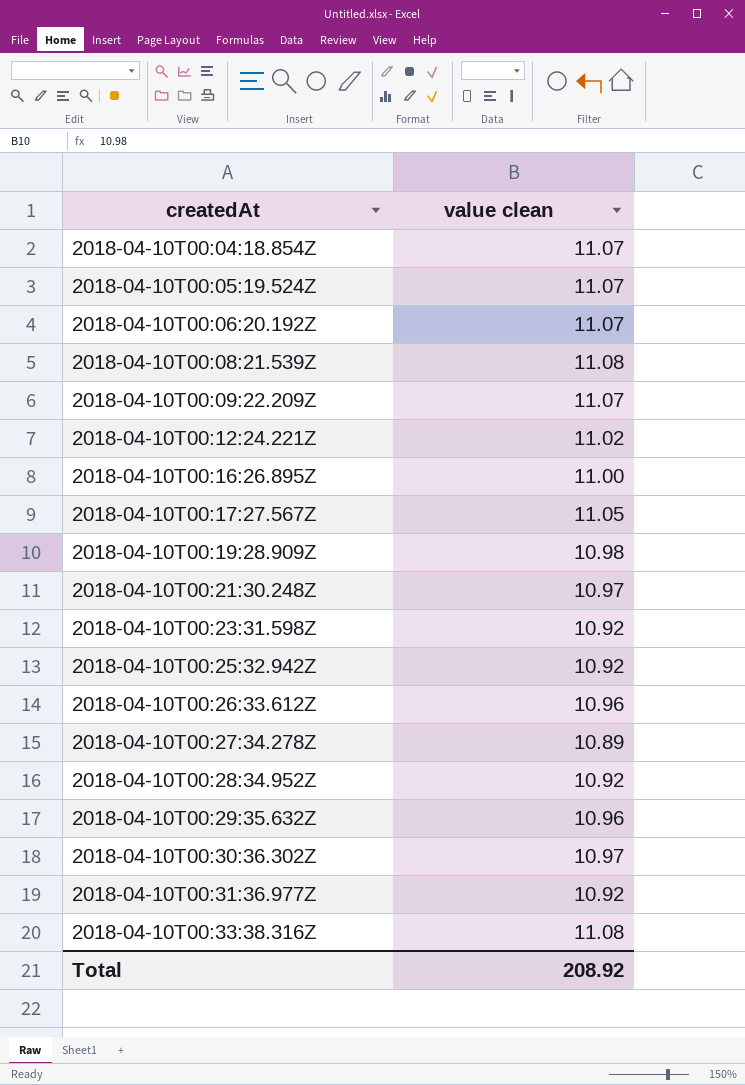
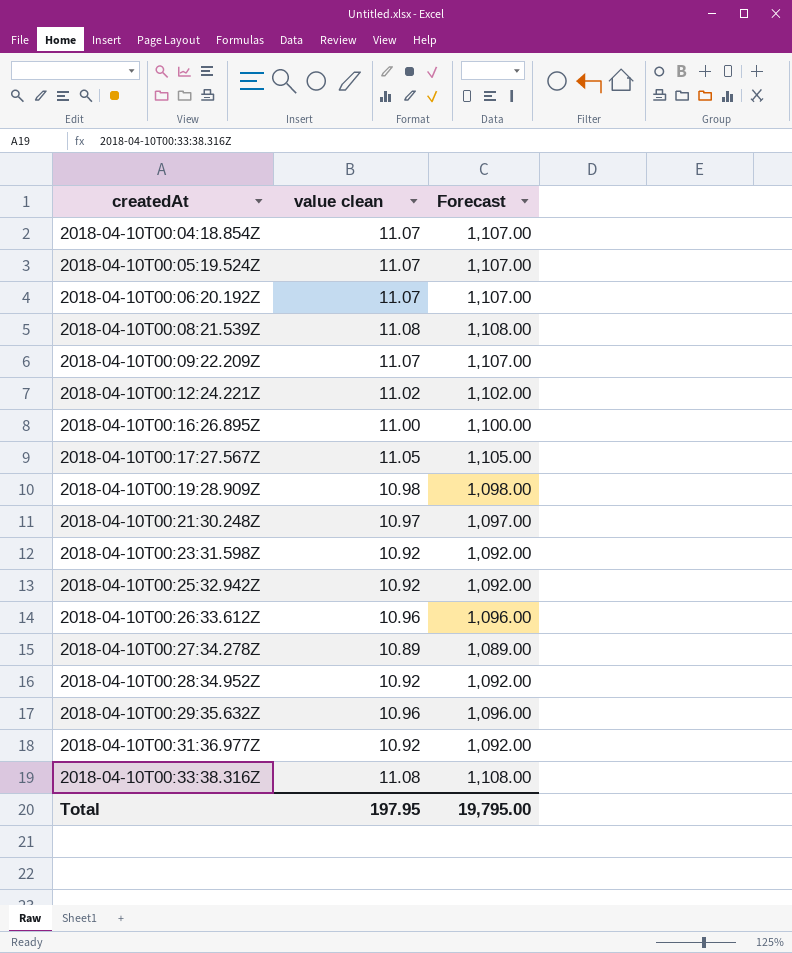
column Forecast | formula: none -> [value clean] * 100
row 2018-04-10T00:30:36.302Z: 10.97 -> none
Total | value clean: 208.92 -> 197.95

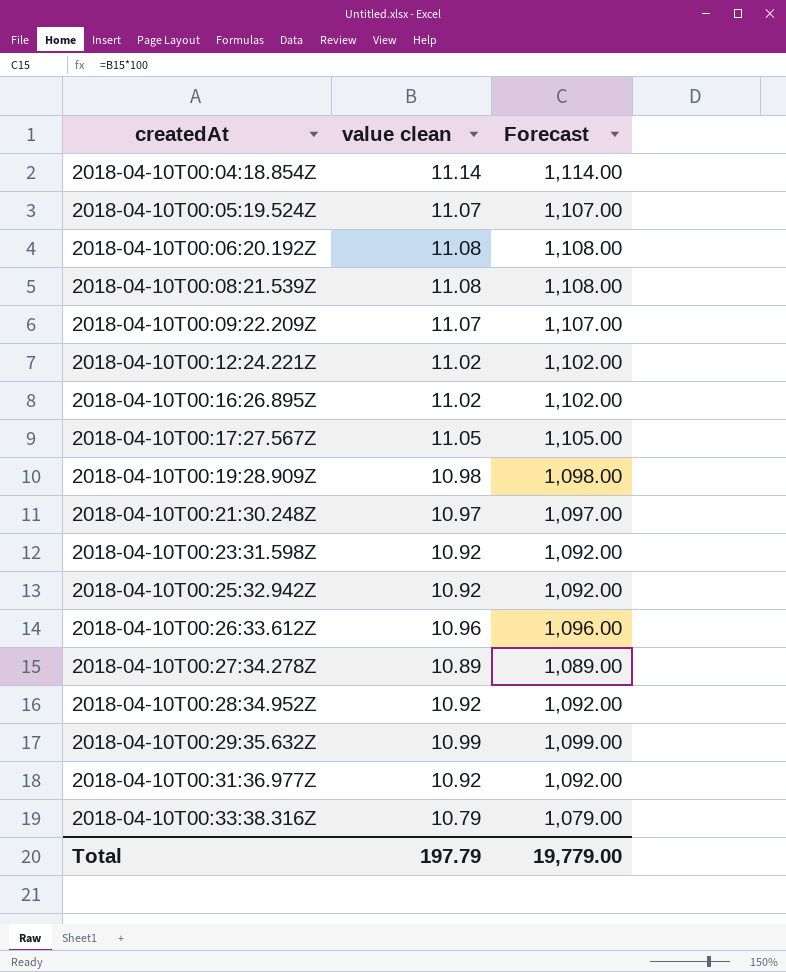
2018-04-10T00:04:18.854Z | value clean: 11.07 -> 11.14
2018-04-10T00:04:18.854Z | Forecast: 1,107.00 -> 1,114.00
2018-04-10T00:06:20.192Z | value clean: 11.07 -> 11.08
2018-04-10T00:06:20.192Z | Forecast: 1,107.00 -> 1,108.00
2018-04-10T00:16:26.895Z | value clean: 11.00 -> 11.02
2018-04-10T00:16:26.895Z | Forecast: 1,100.00 -> 1,102.00
2018-04-10T00:29:35.632Z | value clean: 10.96 -> 10.99
2018-04-10T00:29:35.632Z | Forecast: 1,096.00 -> 1,099.00
2018-04-10T00:33:38.316Z | value clean: 11.08 -> 10.79
2018-04-10T00:33:38.316Z | Forecast: 1,108.00 -> 1,079.00
Total | value clean: 197.95 -> 197.79
Total | Forecast: 19,795.00 -> 19,779.00

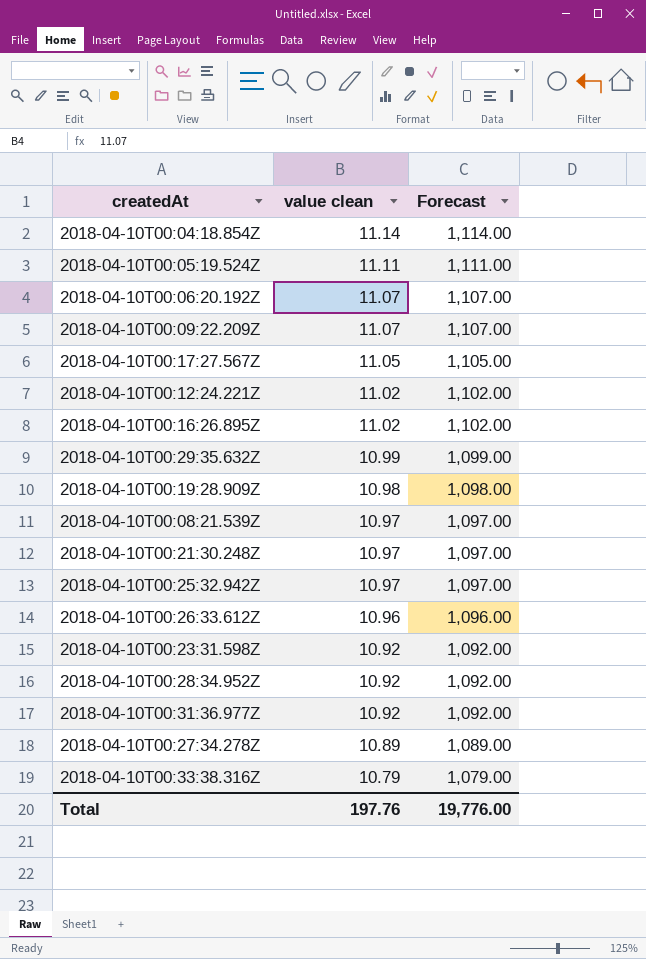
row order: createdAt ascending -> value clean descending
2018-04-10T00:05:19.524Z | value clean: 11.07 -> 11.11
2018-04-10T00:05:19.524Z | Forecast: 1,107.00 -> 1,111.00
2018-04-10T00:06:20.192Z | value clean: 11.08 -> 11.07
2018-04-10T00:06:20.192Z | Forecast: 1,108.00 -> 1,107.00
2018-04-10T00:08:21.539Z | value clean: 11.08 -> 10.97
2018-04-10T00:08:21.539Z | Forecast: 1,108.00 -> 1,097.00
2018-04-10T00:25:32.942Z | value clean: 10.92 -> 10.97
2018-04-10T00:25:32.942Z | Forecast: 1,092.00 -> 1,097.00
Total | value clean: 197.79 -> 197.76
Total | Forecast: 19,779.00 -> 19,776.00

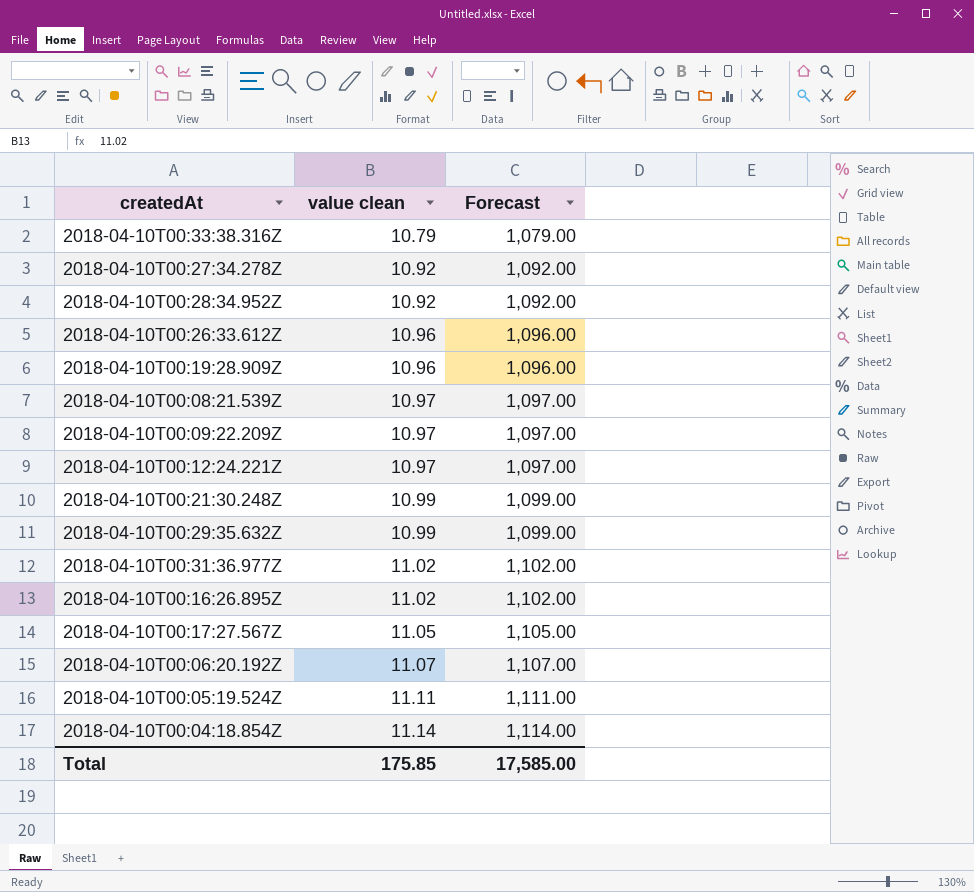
row order: value clean descending -> value clean ascending
row 2018-04-10T00:25:32.942Z: 10.97 | 1,097.00 -> none
row 2018-04-10T00:23:31.598Z: 10.92 | 1,092.00 -> none
2018-04-10T00:27:34.278Z | value clean: 10.89 -> 10.92
2018-04-10T00:27:34.278Z | Forecast: 1,089.00 -> 1,092.00
2018-04-10T00:19:28.909Z | value clean: 10.98 -> 10.96
2018-04-10T00:19:28.909Z | Forecast: 1,098.00 -> 1,096.00
2018-04-10T00:09:22.209Z | value clean: 11.07 -> 10.97
2018-04-10T00:09:22.209Z | Forecast: 1,107.00 -> 1,097.00
2018-04-10T00:12:24.221Z | value clean: 11.02 -> 10.97
2018-04-10T00:12:24.221Z | Forecast: 1,102.00 -> 1,097.00
2018-04-10T00:21:30.248Z | value clean: 10.97 -> 10.99
2018-04-10T00:21:30.248Z | Forecast: 1,097.00 -> 1,099.00
2018-04-10T00:31:36.977Z | value clean: 10.92 -> 11.02
2018-04-10T00:31:36.977Z | Forecast: 1,092.00 -> 1,102.00
Total | value clean: 197.76 -> 175.85
Total | Forecast: 19,776.00 -> 17,585.00

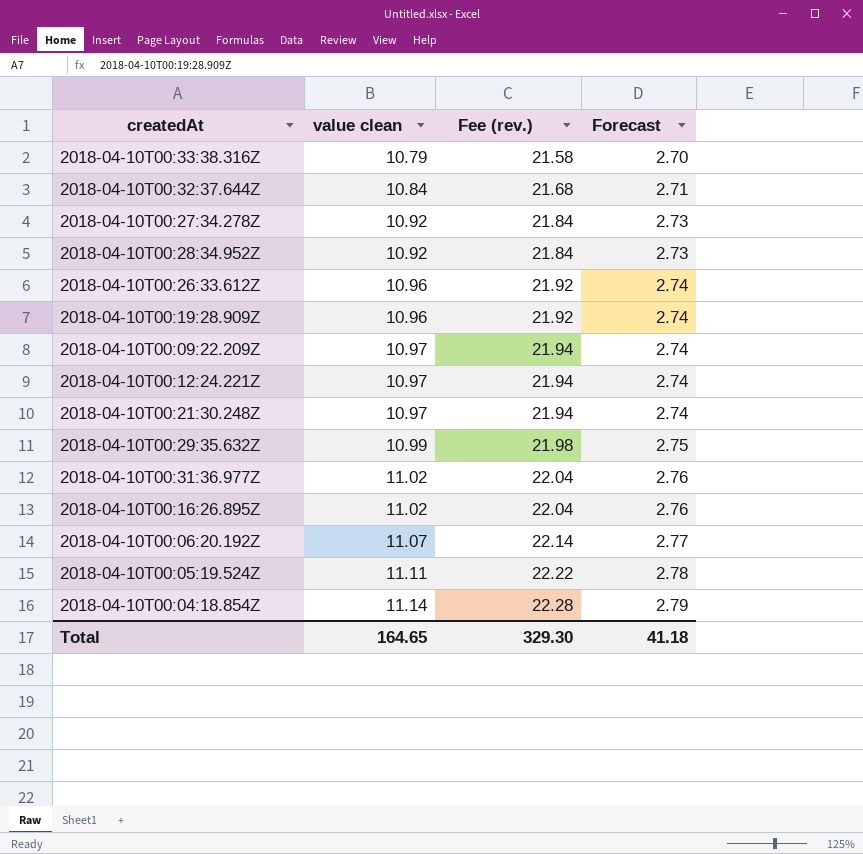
column Fee (rev.) | formula: none -> [value clean] * 2
column Forecast | formula: [value clean] * 100 -> [value clean] * 0.25
row 2018-04-10T00:08:21.539Z: 10.97 | 1,097.00 -> none
row 2018-04-10T00:17:27.567Z: 11.05 | 1,105.00 -> none
row 2018-04-10T00:32:37.644Z: none -> 10.84 | 21.68 | 2.71
2018-04-10T00:21:30.248Z | value clean: 10.99 -> 10.97
Total | value clean: 175.85 -> 164.65
Total | Forecast: 17,585.00 -> 41.18

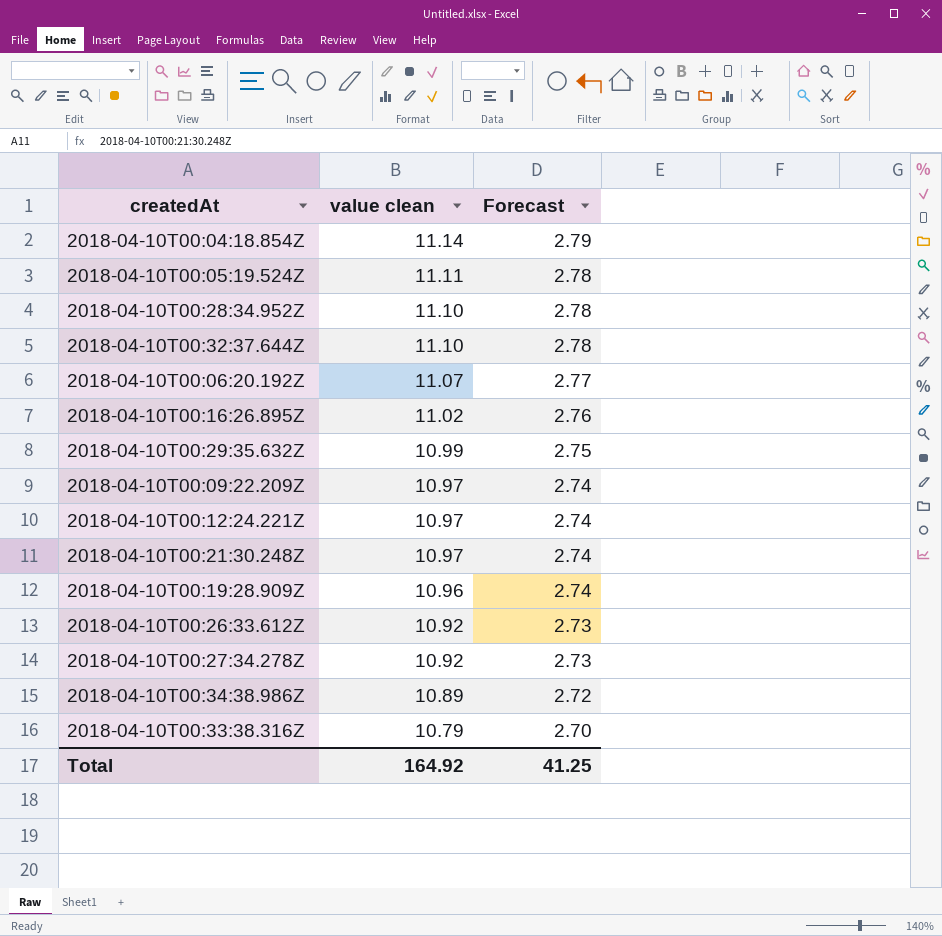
row order: value clean ascending -> value clean descending
column Fee (rev.) | formula: [value clean] * 2 -> none
row 2018-04-10T00:31:36.977Z: 11.02 | 22.04 | 2.76 -> none
2018-04-10T00:28:34.952Z | value clean: 10.92 -> 11.10
2018-04-10T00:28:34.952Z | Forecast: 2.73 -> 2.78
2018-04-10T00:32:37.644Z | value clean: 10.84 -> 11.10
2018-04-10T00:32:37.644Z | Forecast: 2.71 -> 2.78
2018-04-10T00:26:33.612Z | value clean: 10.96 -> 10.92
2018-04-10T00:26:33.612Z | Forecast: 2.74 -> 2.73
row 2018-04-10T00:34:38.986Z: none -> 10.89 | 2.72
Total | value clean: 164.65 -> 164.92
Total | Forecast: 41.18 -> 41.25

